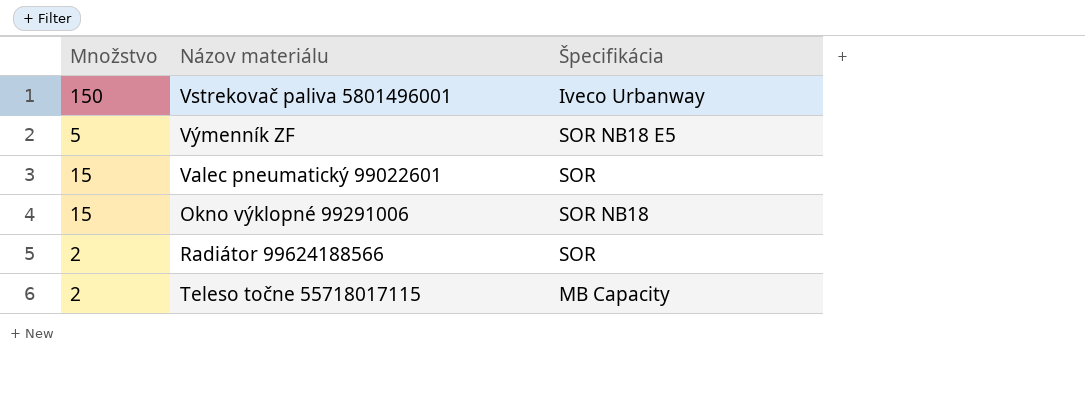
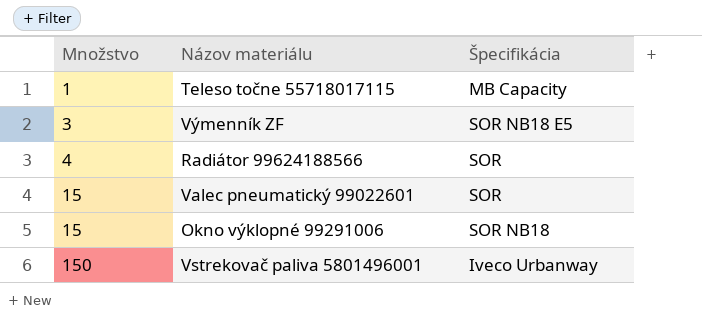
row order: none -> Množstvo ascending
Teleso točne 55718017115 | Množstvo: 2 -> 1
Výmenník ZF | Množstvo: 5 -> 3
Radiátor 99624188566 | Množstvo: 2 -> 4

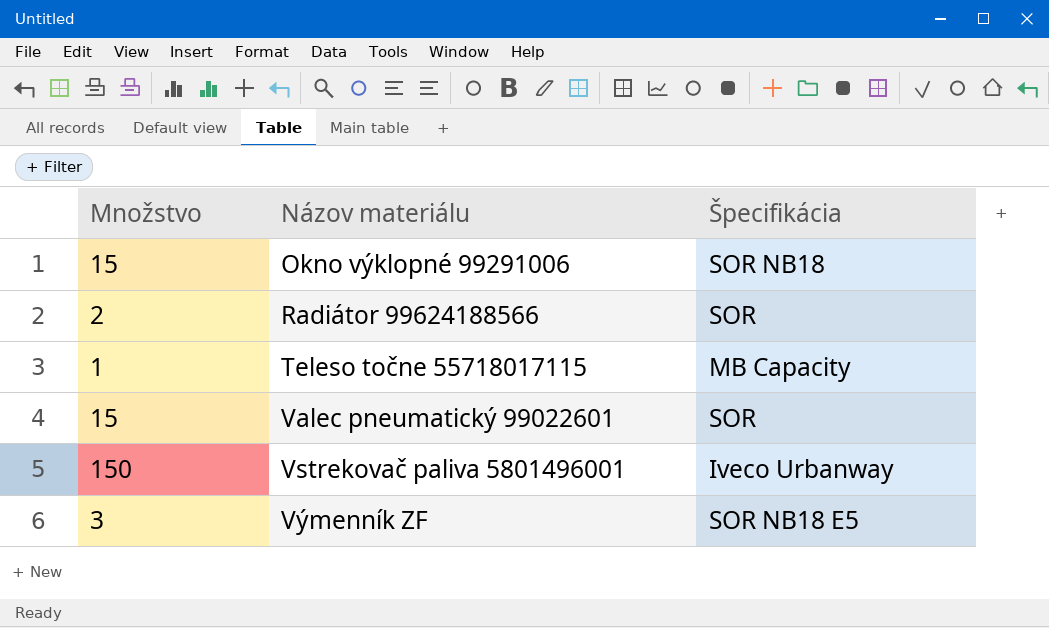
row order: Množstvo ascending -> Názov materiálu ascending
Radiátor 99624188566 | Množstvo: 4 -> 2

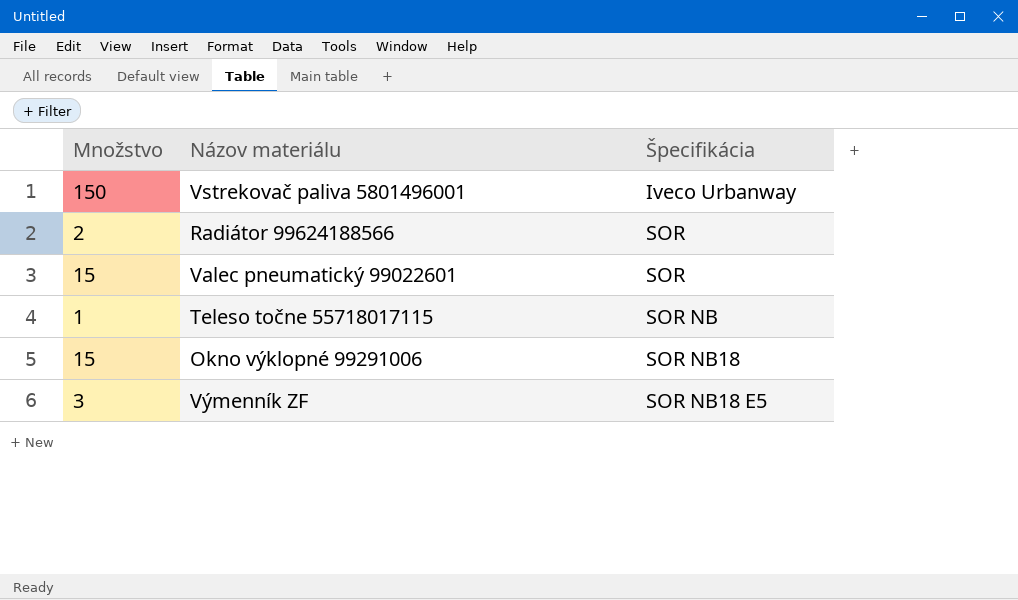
row order: Názov materiálu ascending -> Špecifikácia ascending
Teleso točne 55718017115 | Špecifikácia: MB Capacity -> SOR NB

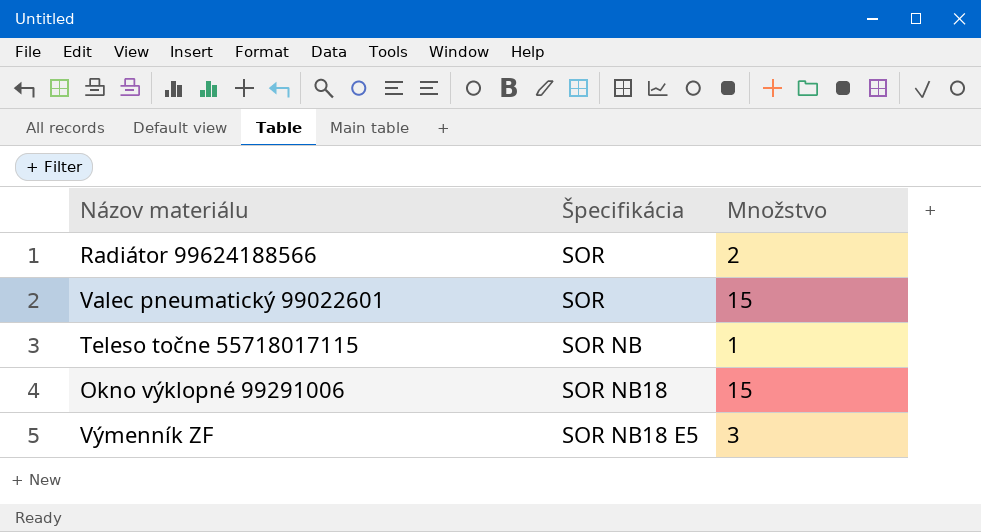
column Množstvo | position: 1 -> 3
row Vstrekovač paliva 5801496001: 150 | Iveco Urbanway -> none

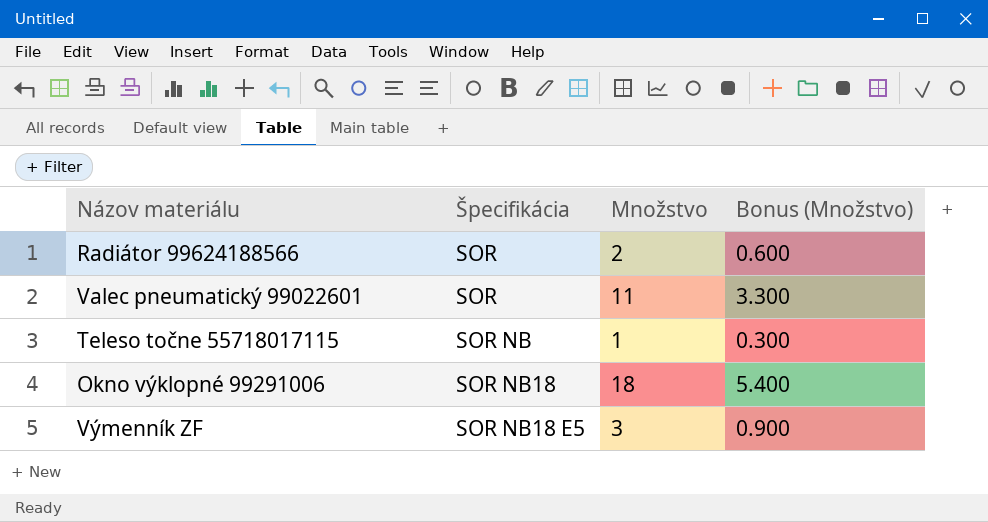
column Bonus (Množstvo) | formula: none -> [Množstvo] * 0.3
Valec pneumatický 99022601 | Množstvo: 15 -> 11
Okno výklopné 99291006 | Množstvo: 15 -> 18

